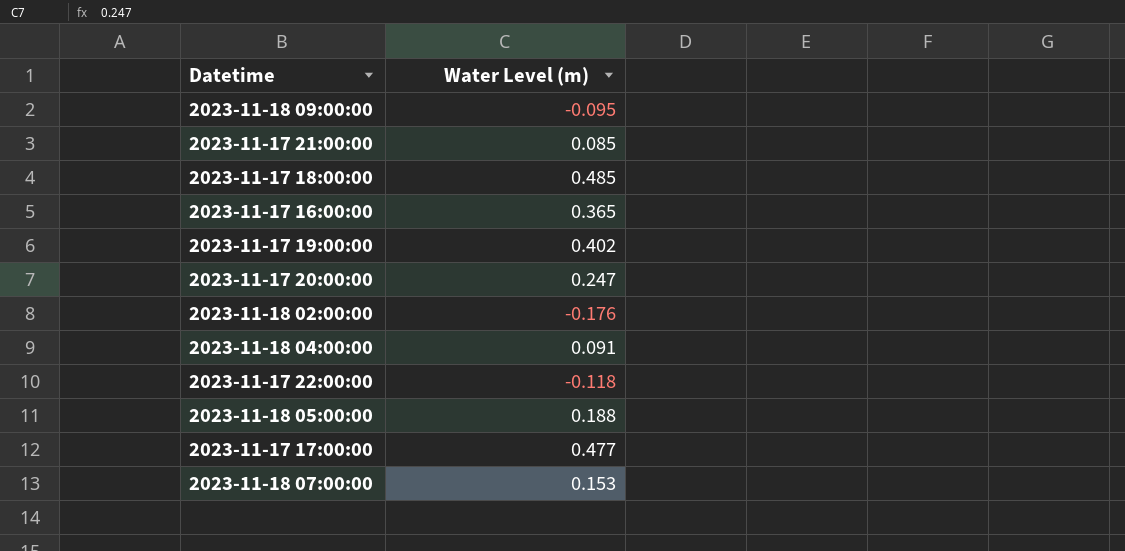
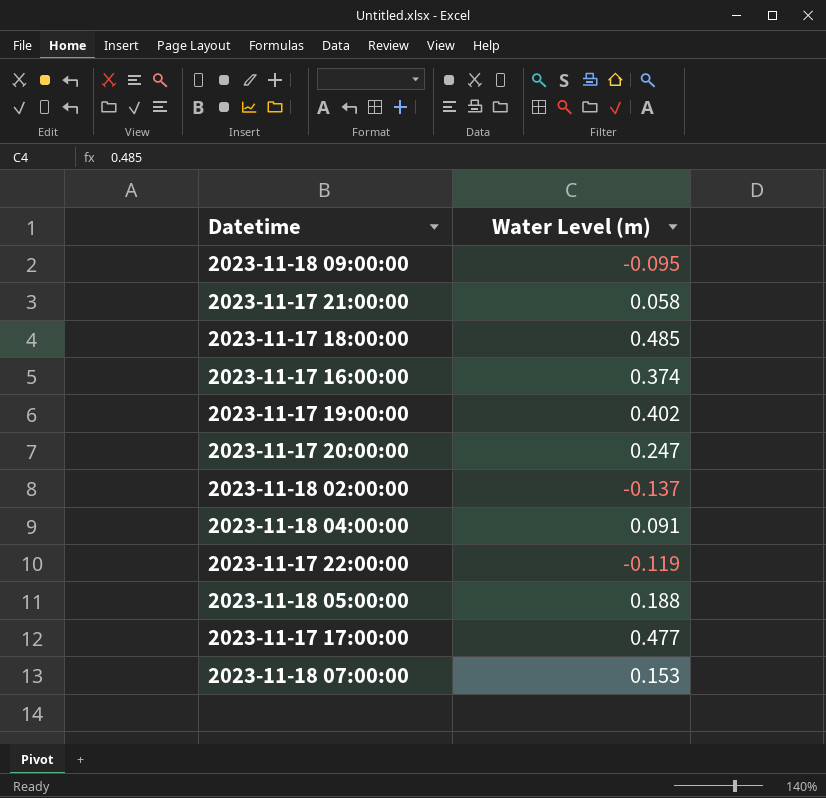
2023-11-17 21:00:00 | Water Level (m): 0.085 -> 0.058
2023-11-17 16:00:00 | Water Level (m): 0.365 -> 0.374
2023-11-18 02:00:00 | Water Level (m): -0.176 -> -0.137
2023-11-17 22:00:00 | Water Level (m): -0.118 -> -0.119

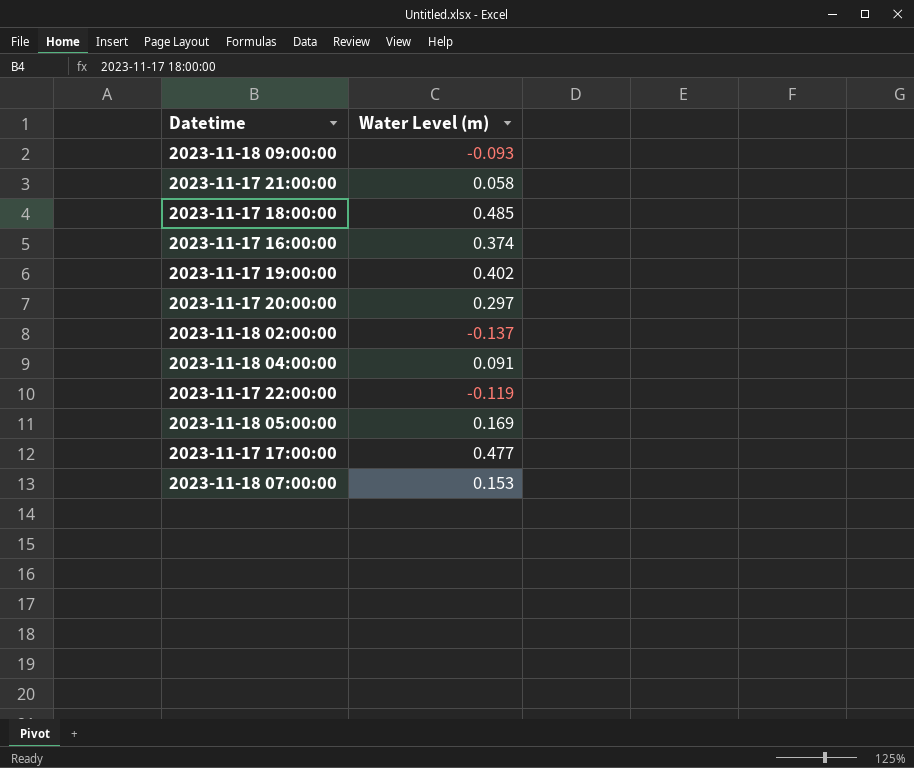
2023-11-18 09:00:00 | Water Level (m): -0.095 -> -0.093
2023-11-17 20:00:00 | Water Level (m): 0.247 -> 0.297
2023-11-18 05:00:00 | Water Level (m): 0.188 -> 0.169

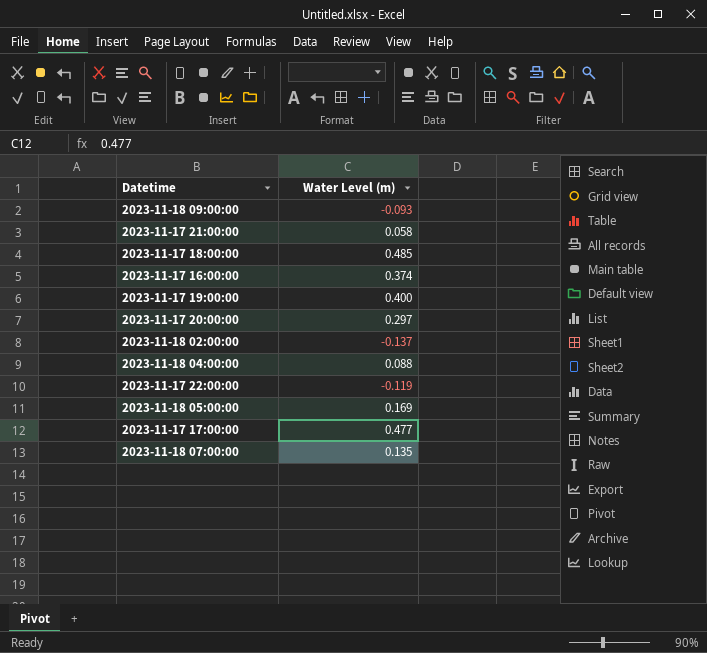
2023-11-17 19:00:00 | Water Level (m): 0.402 -> 0.400
2023-11-18 04:00:00 | Water Level (m): 0.091 -> 0.088
2023-11-18 07:00:00 | Water Level (m): 0.153 -> 0.135

